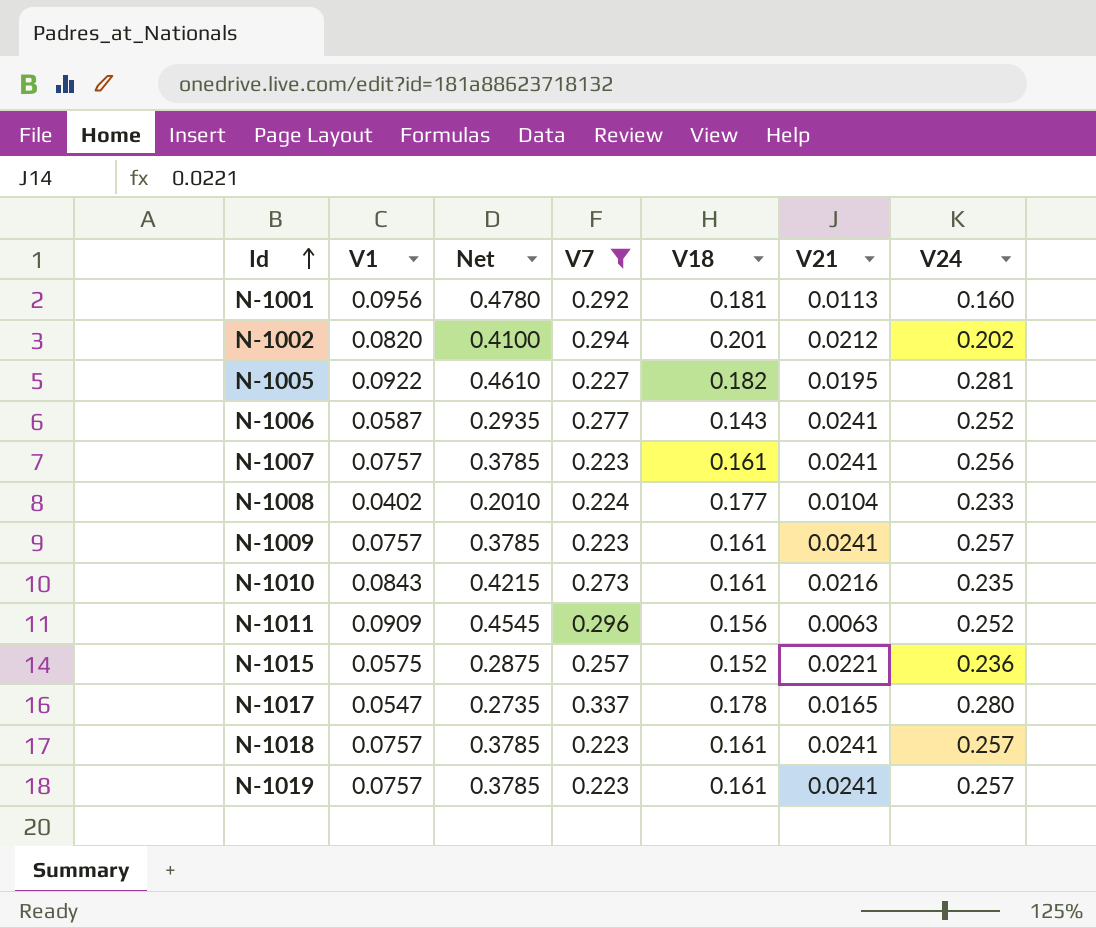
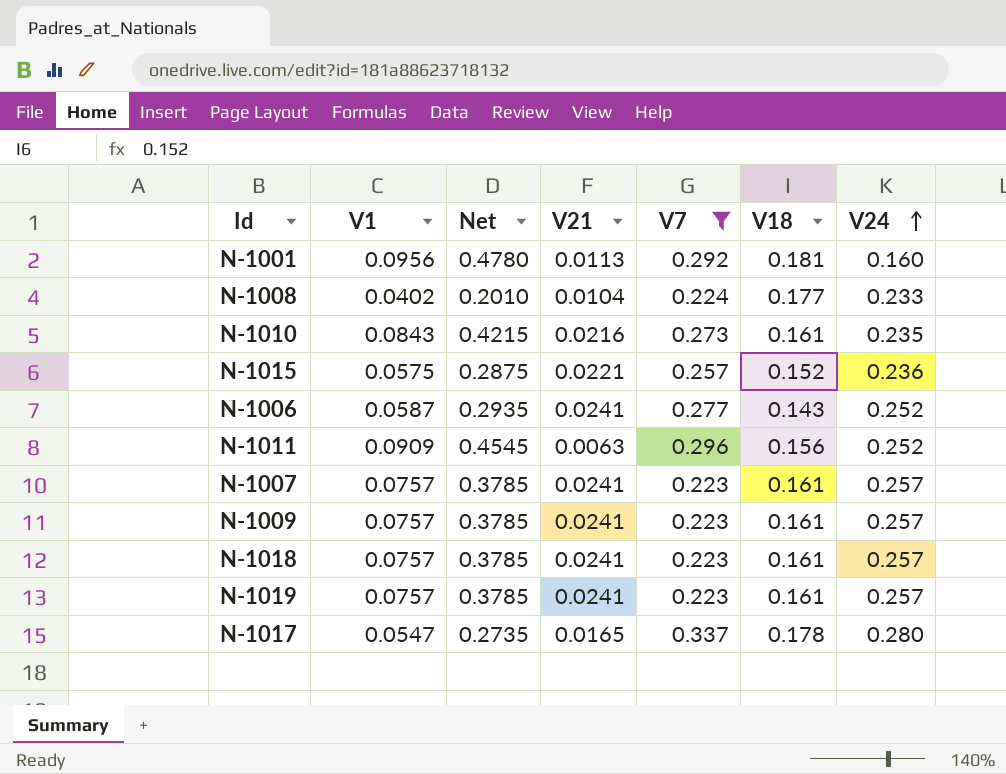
row order: Id ascending -> V24 ascending
column V21 | position: 6 -> 4
row N-1002: 0.0820 | 0.4100 | 0.294 | 0.201 | 0.0212 | 0.202 -> none
row N-1005: 0.0922 | 0.4610 | 0.227 | 0.182 | 0.0195 | 0.281 -> none
N-1007 | V24: 0.256 -> 0.257

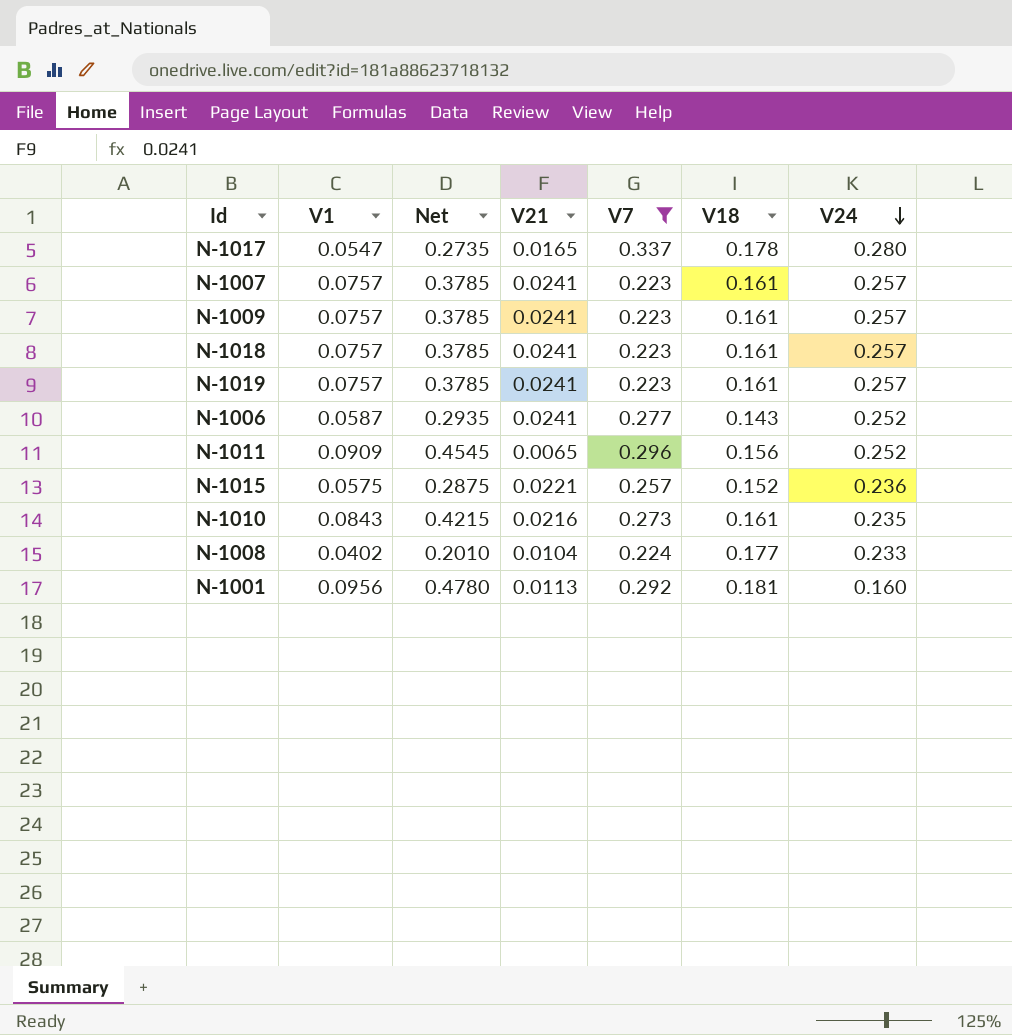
row order: V24 ascending -> V24 descending
N-1011 | V21: 0.0063 -> 0.0065

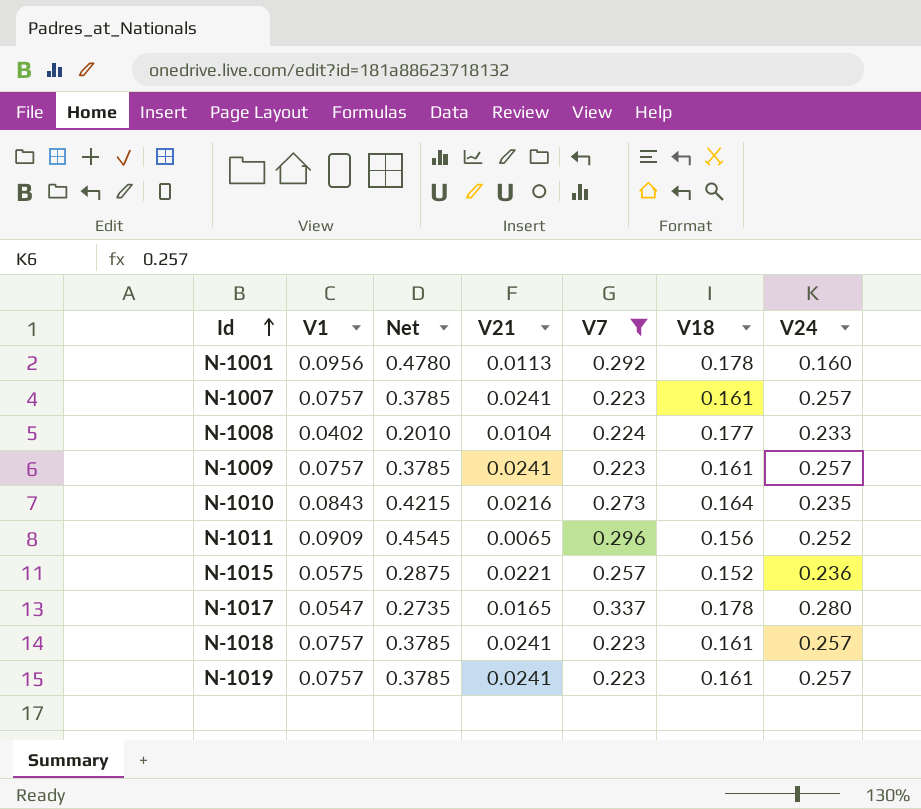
row order: V24 descending -> Id ascending
row N-1006: 0.0587 | 0.2935 | 0.0241 | 0.277 | 0.143 | 0.252 -> none
N-1001 | V18: 0.181 -> 0.178
N-1010 | V18: 0.161 -> 0.164

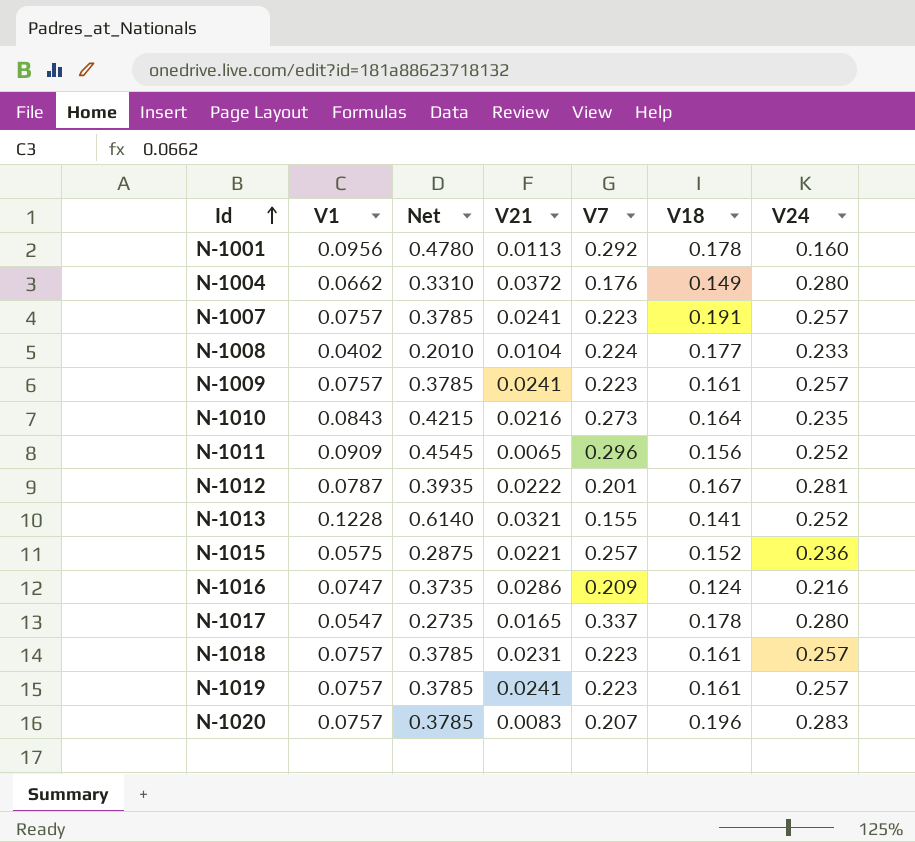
filter: V7 >= 0.223 -> none
N-1007 | V18: 0.161 -> 0.191
N-1018 | V21: 0.0241 -> 0.0231

